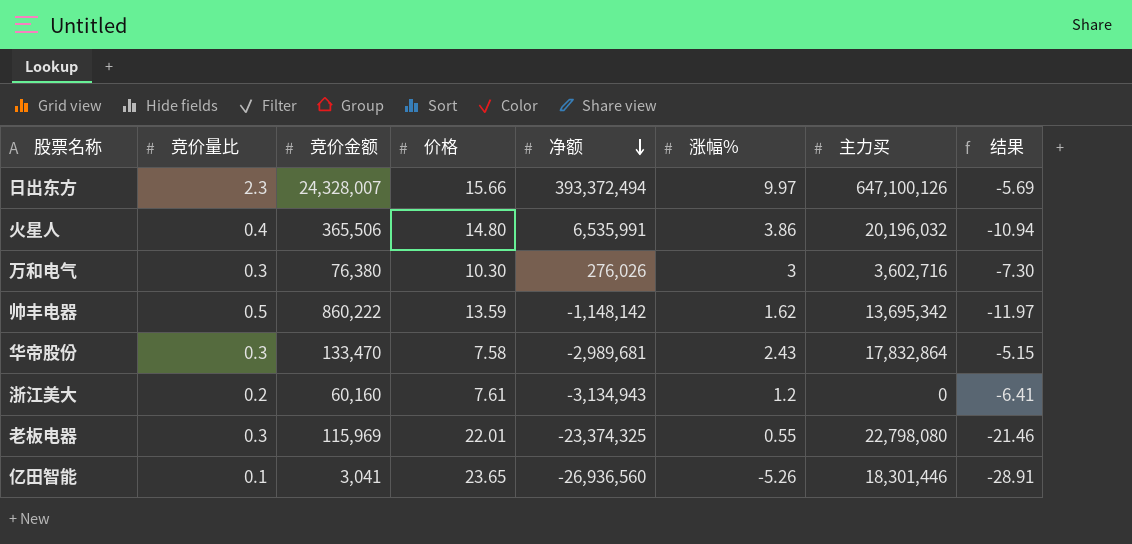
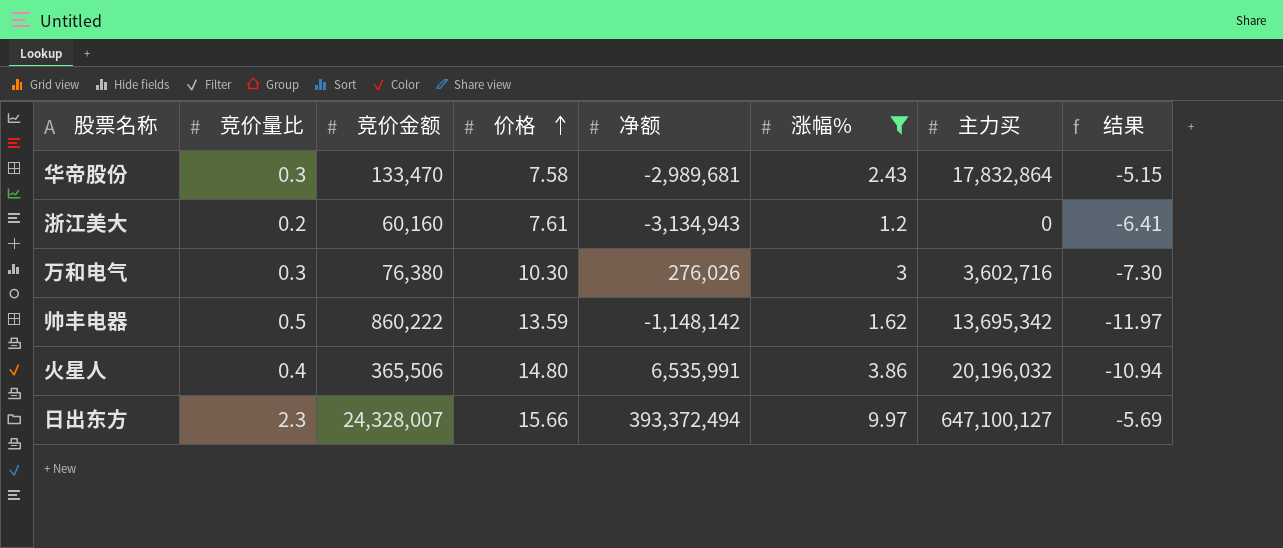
filter: none -> 涨幅% >= 1.2
row order: 净额 descending -> 价格 ascending
日出东方 | 主力买: 647,100,126 -> 647,100,127

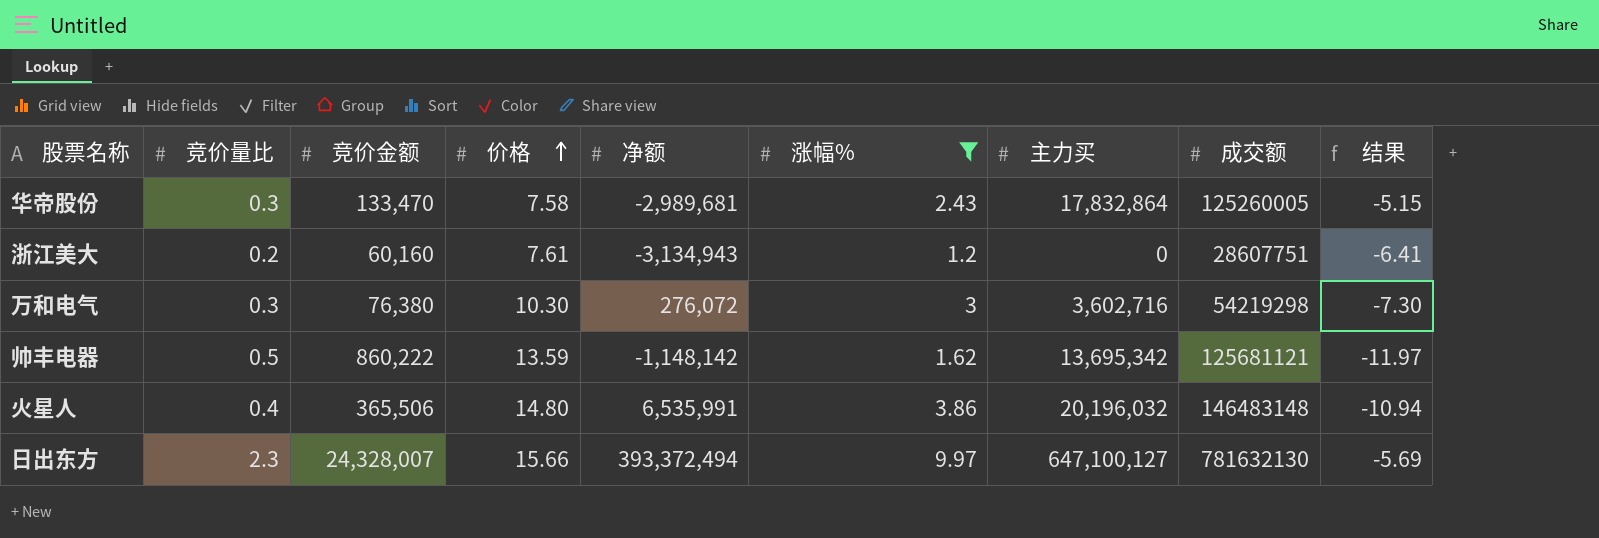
column 成交额 | position: none -> 8
万和电气 | 净额: 276,026 -> 276,072

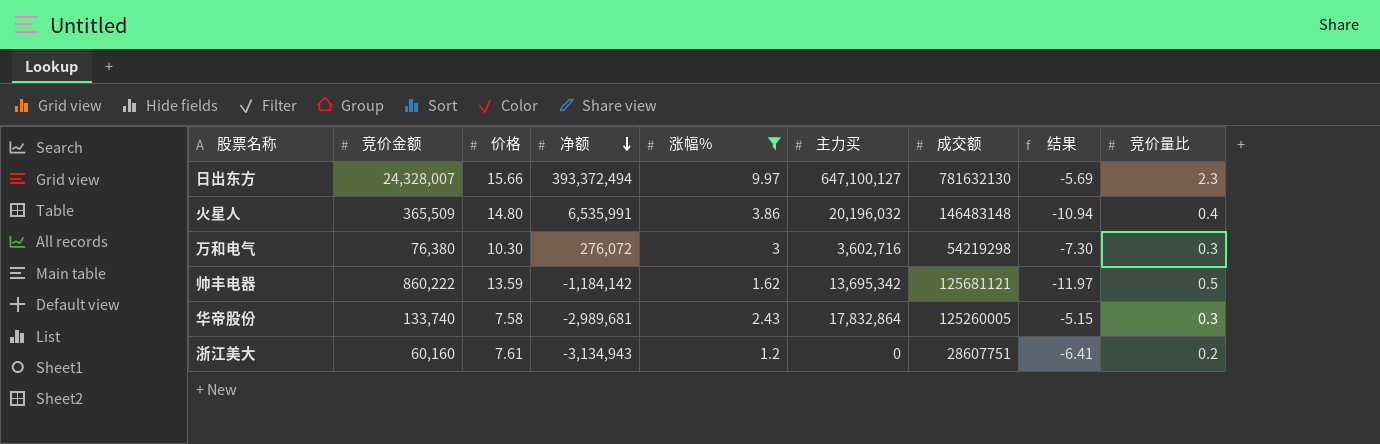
row order: 价格 ascending -> 净额 descending
column 竞价量比 | position: 2 -> 9
火星人 | 竞价金额: 365,506 -> 365,509
帅丰电器 | 净额: -1,148,142 -> -1,184,142
华帝股份 | 竞价金额: 133,470 -> 133,740

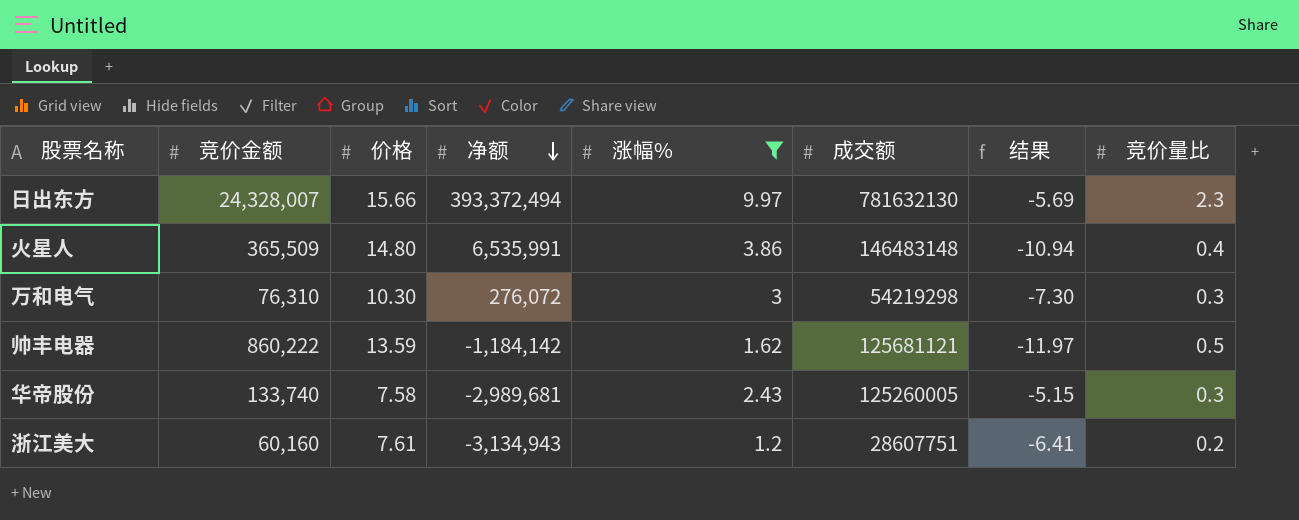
column 主力买 | position: 6 -> none
万和电气 | 竞价金额: 76,380 -> 76,310

